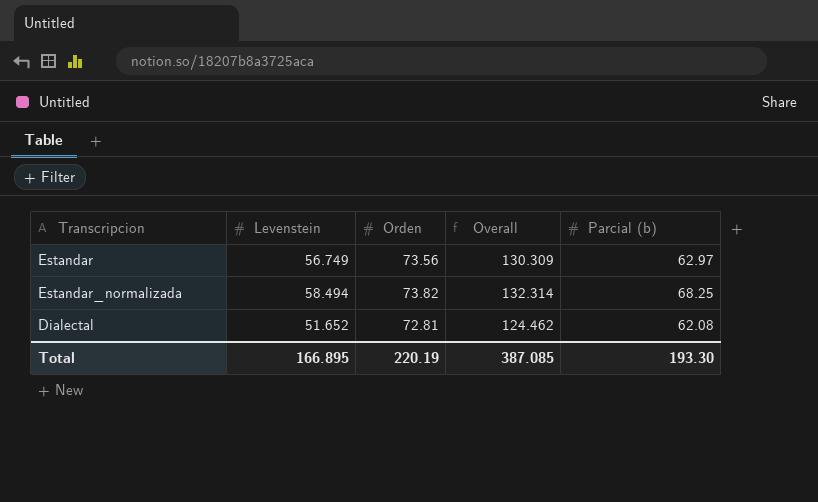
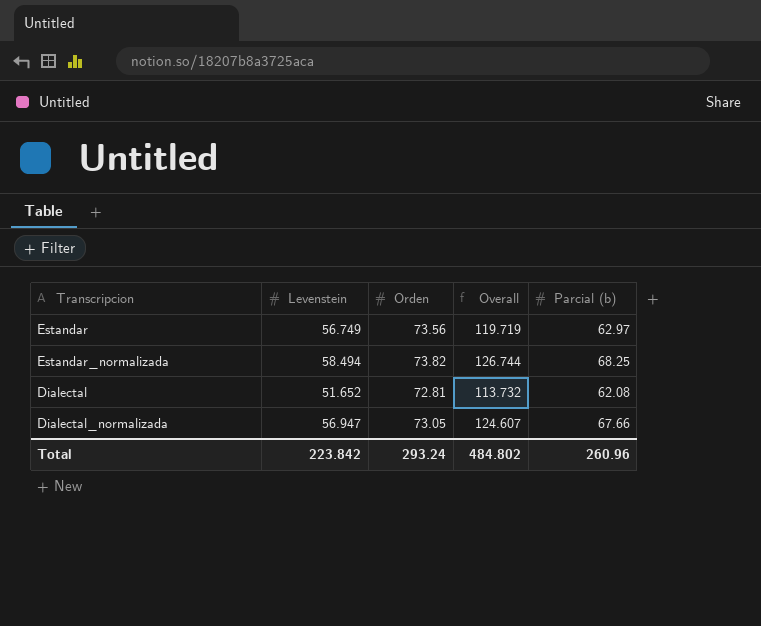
column Overall | formula: [Levenstein] + [Orden] -> [Levenstein] + [Parcial (b)]
row Dialectal_normalizada: none -> 56.947 | 73.05 | 124.607 | 67.66
Total | Levenstein: 166.895 -> 223.842
Total | Orden: 220.19 -> 293.24
Total | Overall: 387.085 -> 484.802
Total | Parcial (b): 193.30 -> 260.96

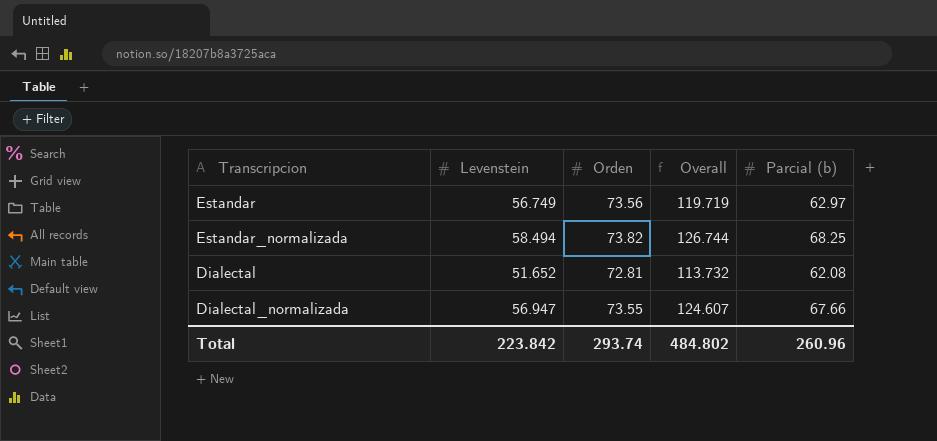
Dialectal_normalizada | Orden: 73.05 -> 73.55
Total | Orden: 293.24 -> 293.74

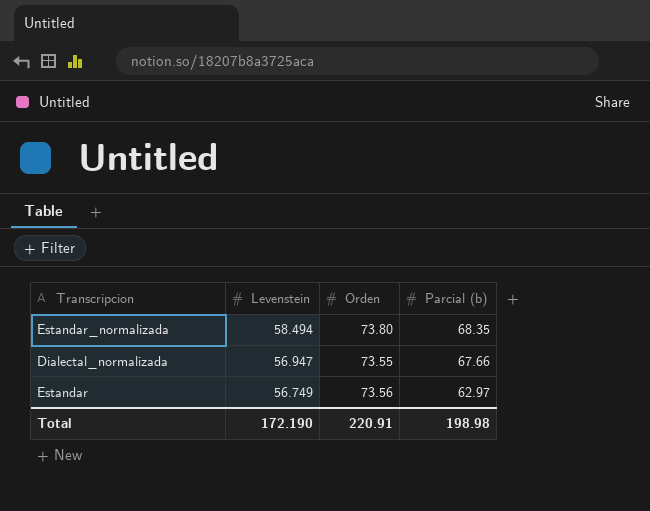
row order: none -> Levenstein descending
column Overall | formula: [Levenstein] + [Parcial (b)] -> none
row Dialectal: 51.652 | 72.81 | 113.732 | 62.08 -> none
Estandar_normalizada | Orden: 73.82 -> 73.80
Estandar_normalizada | Parcial (b): 68.25 -> 68.35
Total | Levenstein: 223.842 -> 172.190
Total | Orden: 293.74 -> 220.91
Total | Parcial (b): 260.96 -> 198.98

